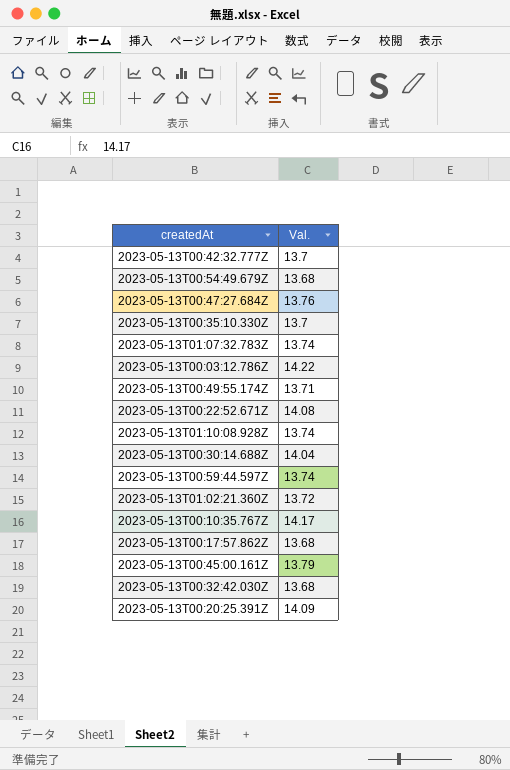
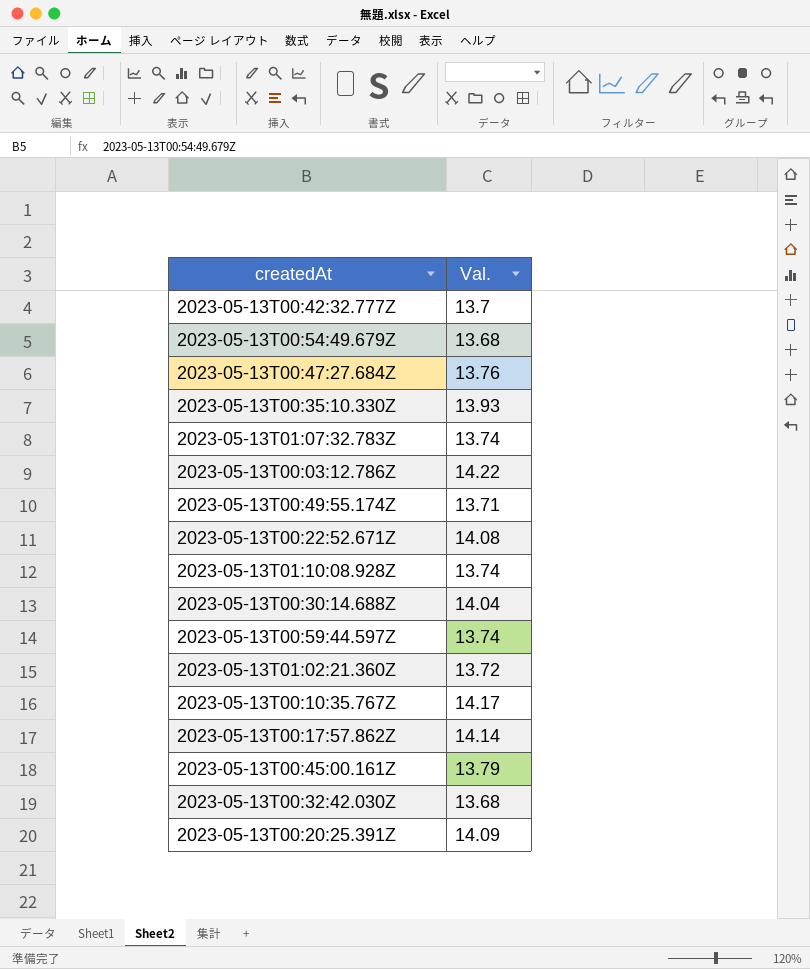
2023-05-13T00:35:10.330Z | Val.: 13.7 -> 13.93
2023-05-13T00:17:57.862Z | Val.: 13.68 -> 14.14

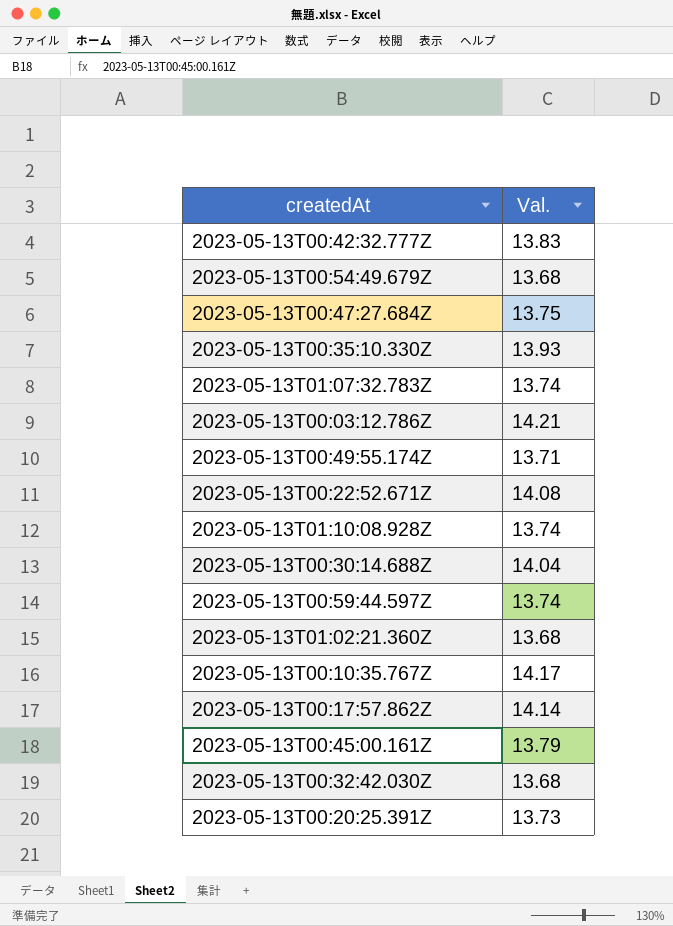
2023-05-13T00:42:32.777Z | Val.: 13.7 -> 13.83
2023-05-13T00:47:27.684Z | Val.: 13.76 -> 13.75
2023-05-13T00:03:12.786Z | Val.: 14.22 -> 14.21
2023-05-13T01:02:21.360Z | Val.: 13.72 -> 13.68
2023-05-13T00:20:25.391Z | Val.: 14.09 -> 13.73

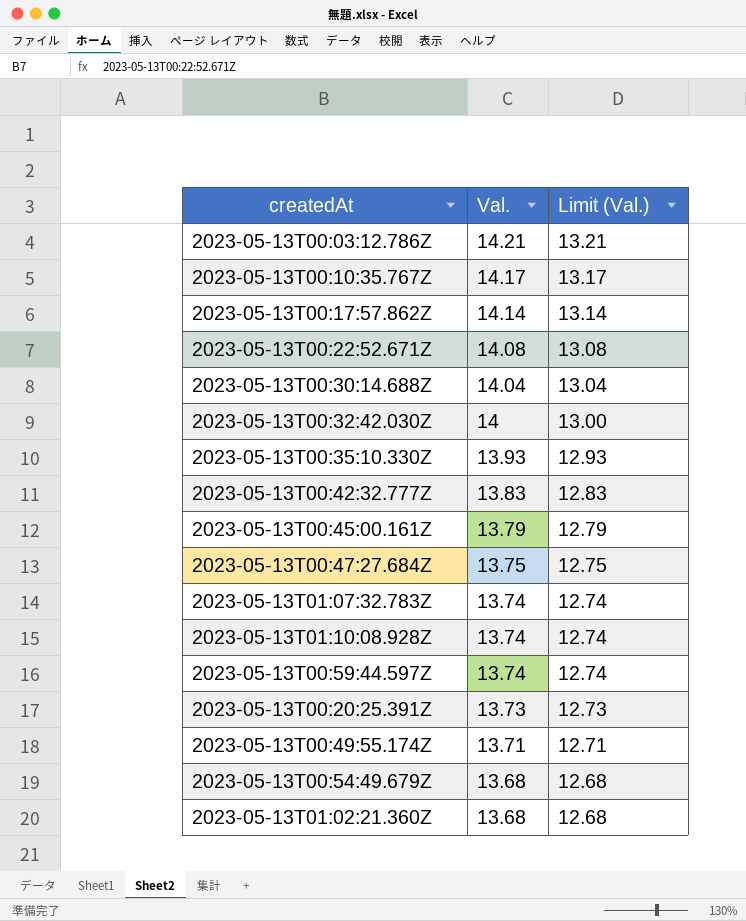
row order: none -> Val. descending
column Limit (Val.) | formula: none -> [Val.] - 1
2023-05-13T00:32:42.030Z | Val.: 13.68 -> 14

